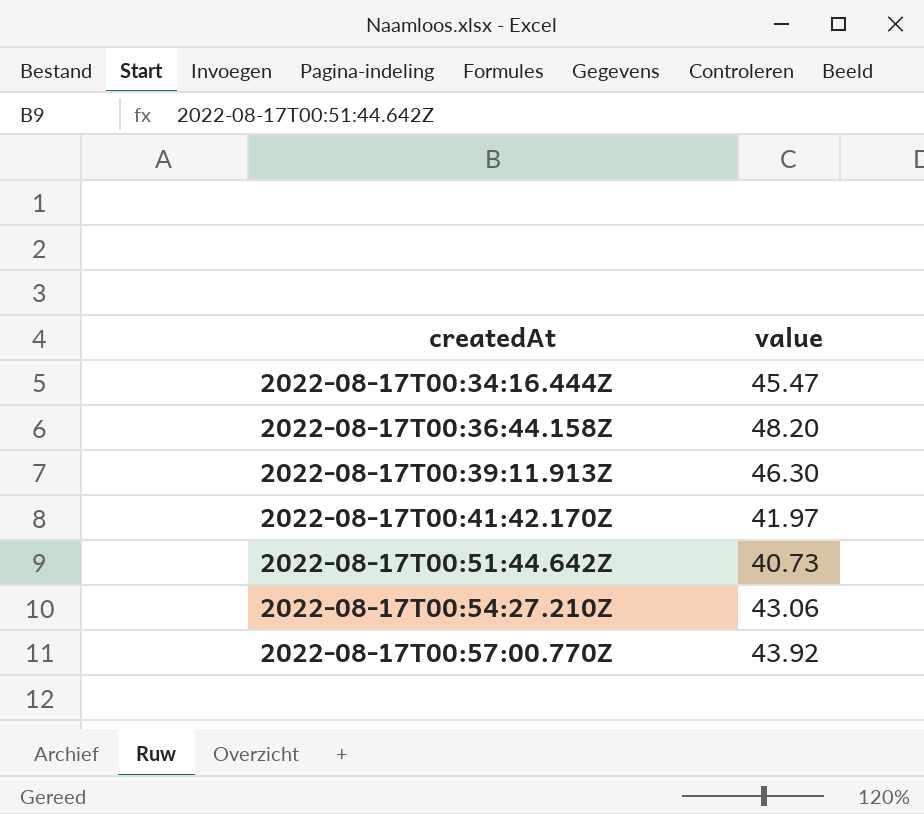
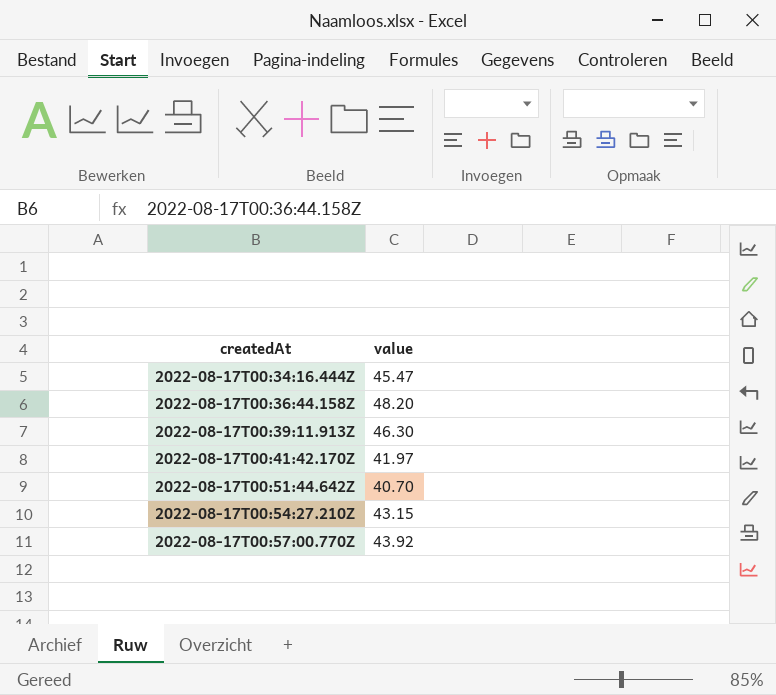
2022-08-17T00:51:44.642Z | value: 40.73 -> 40.70
2022-08-17T00:54:27.210Z | value: 43.06 -> 43.15

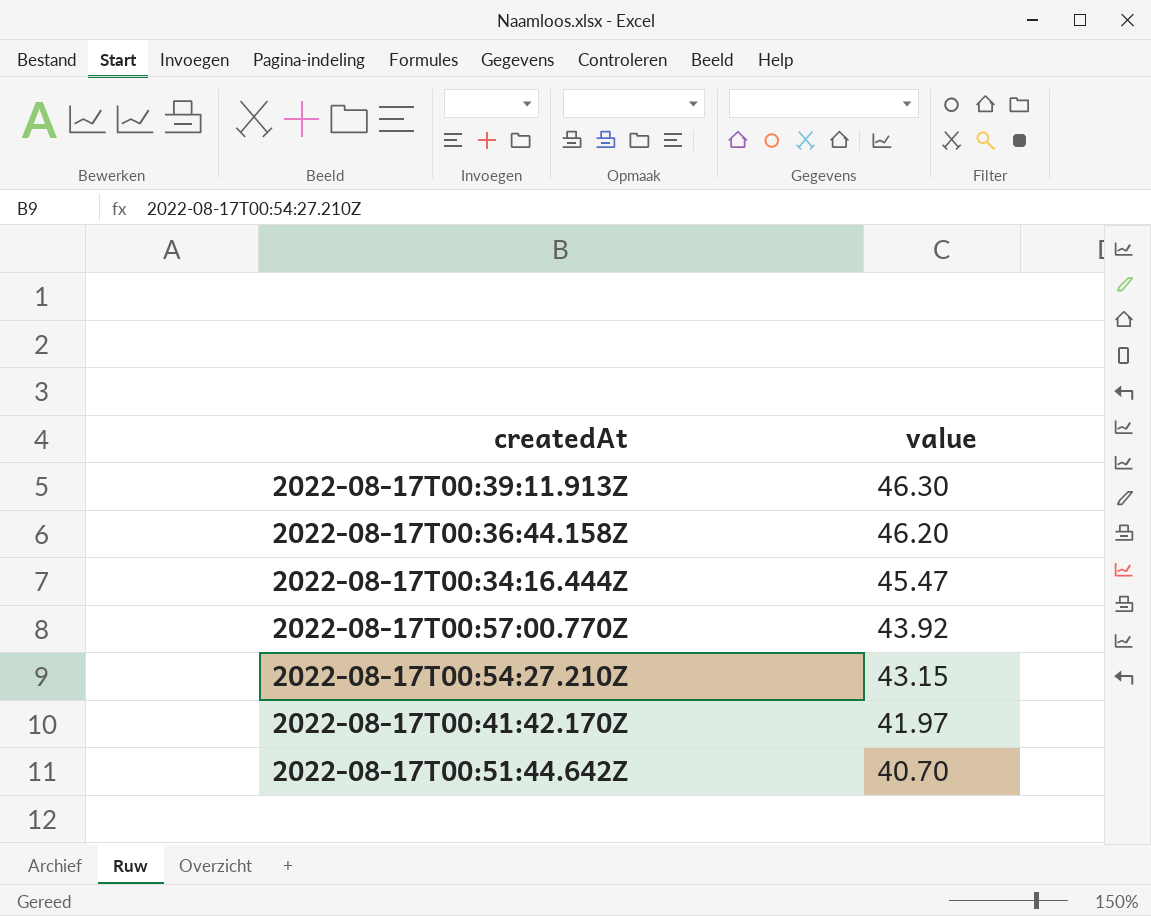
row order: createdAt ascending -> value descending
2022-08-17T00:36:44.158Z | value: 48.20 -> 46.20

